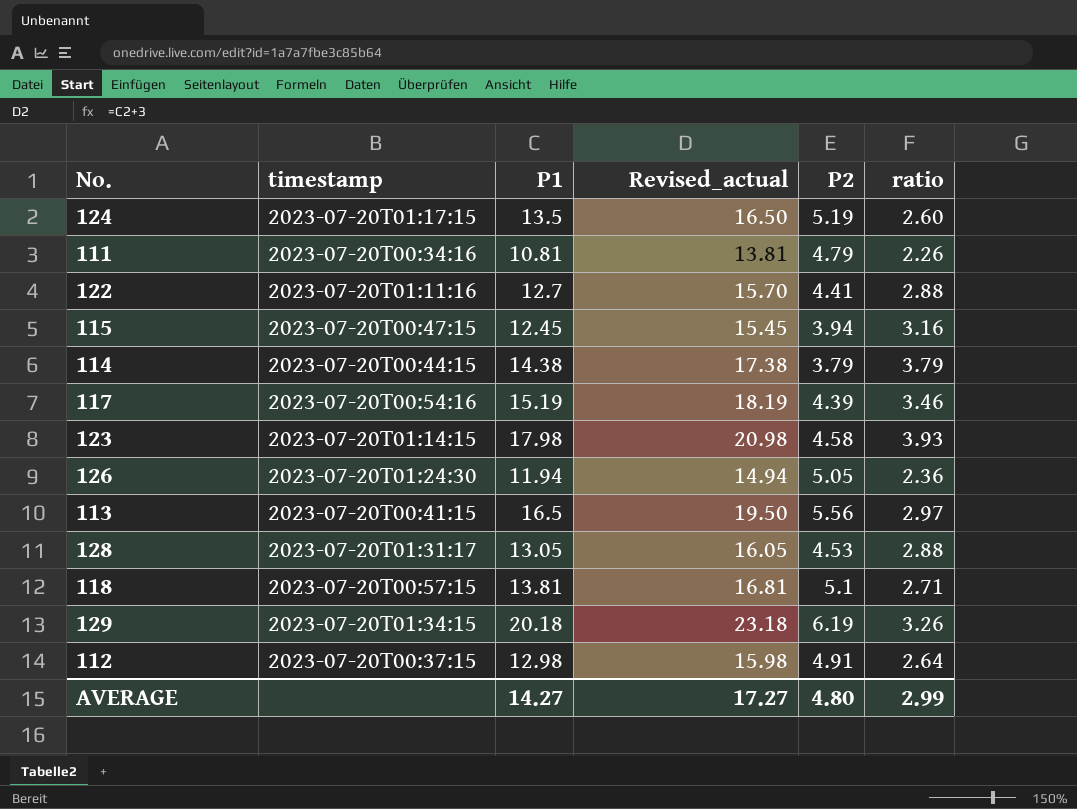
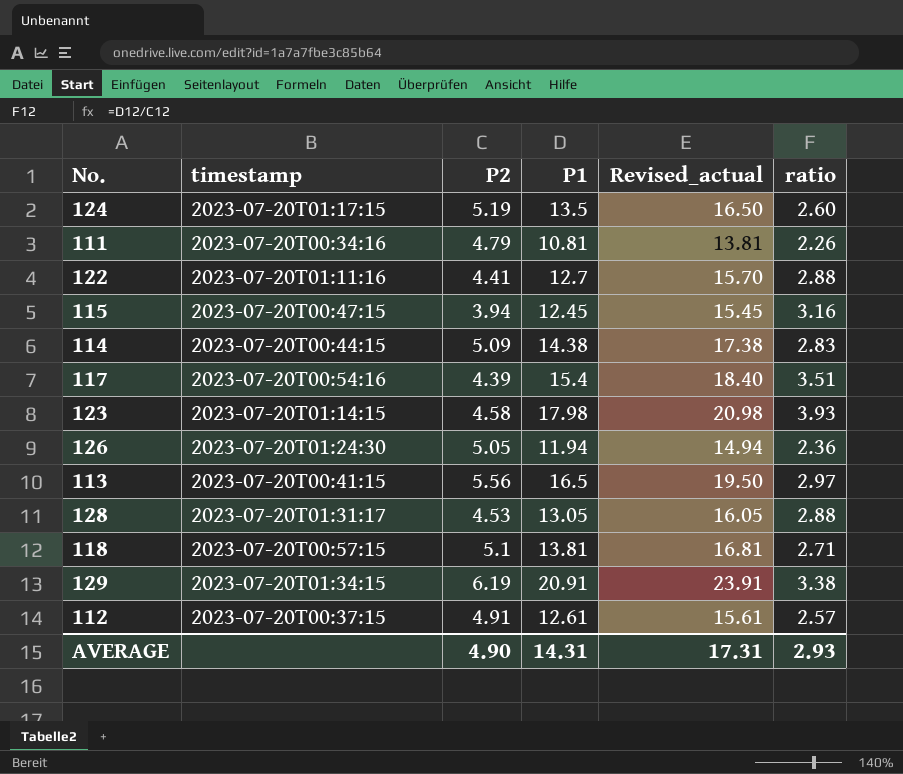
column P2 | position: 5 -> 3
114 | P2: 3.79 -> 5.09
114 | ratio: 3.79 -> 2.83
117 | P1: 15.19 -> 15.4
117 | Revised_actual: 18.19 -> 18.40
117 | ratio: 3.46 -> 3.51
129 | P1: 20.18 -> 20.91
129 | Revised_actual: 23.18 -> 23.91
129 | ratio: 3.26 -> 3.38
112 | P1: 12.98 -> 12.61
112 | Revised_actual: 15.98 -> 15.61
112 | ratio: 2.64 -> 2.57
AVERAGE | P2: 4.80 -> 4.90
AVERAGE | P1: 14.27 -> 14.31
AVERAGE | Revised_actual: 17.27 -> 17.31
AVERAGE | ratio: 2.99 -> 2.93

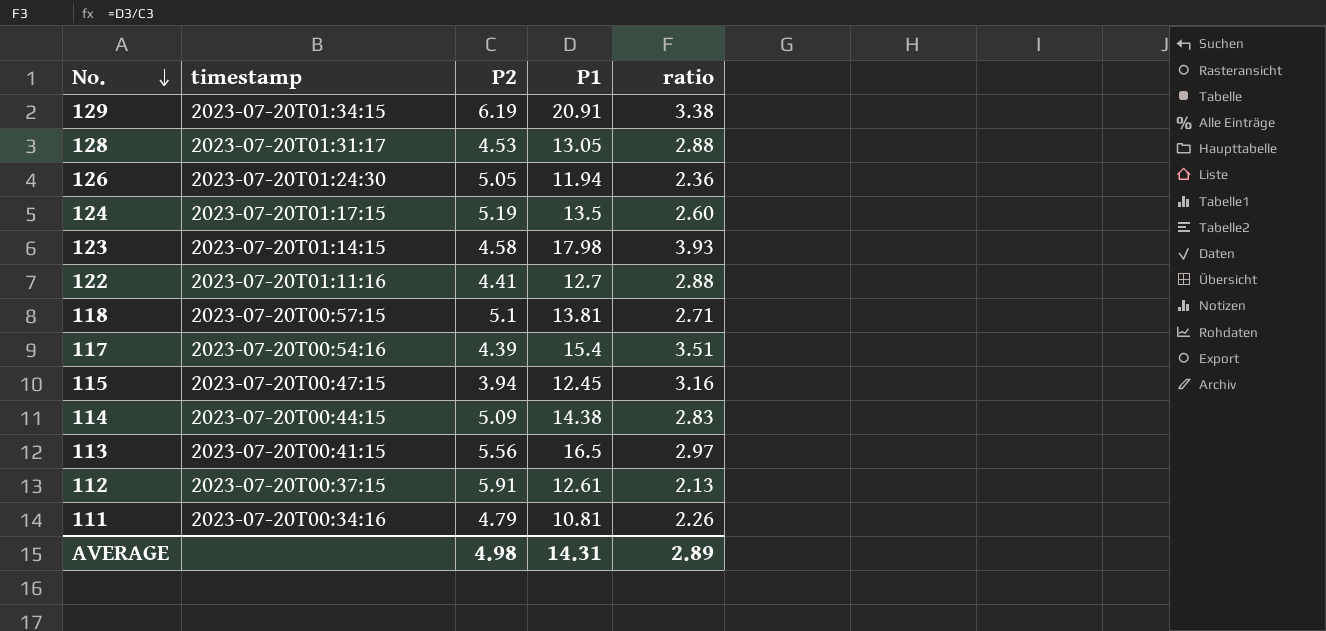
row order: none -> No. descending
column Revised_actual | formula: [P1] + 3 -> none
112 | P2: 4.91 -> 5.91
112 | ratio: 2.57 -> 2.13
AVERAGE | P2: 4.90 -> 4.98
AVERAGE | ratio: 2.93 -> 2.89

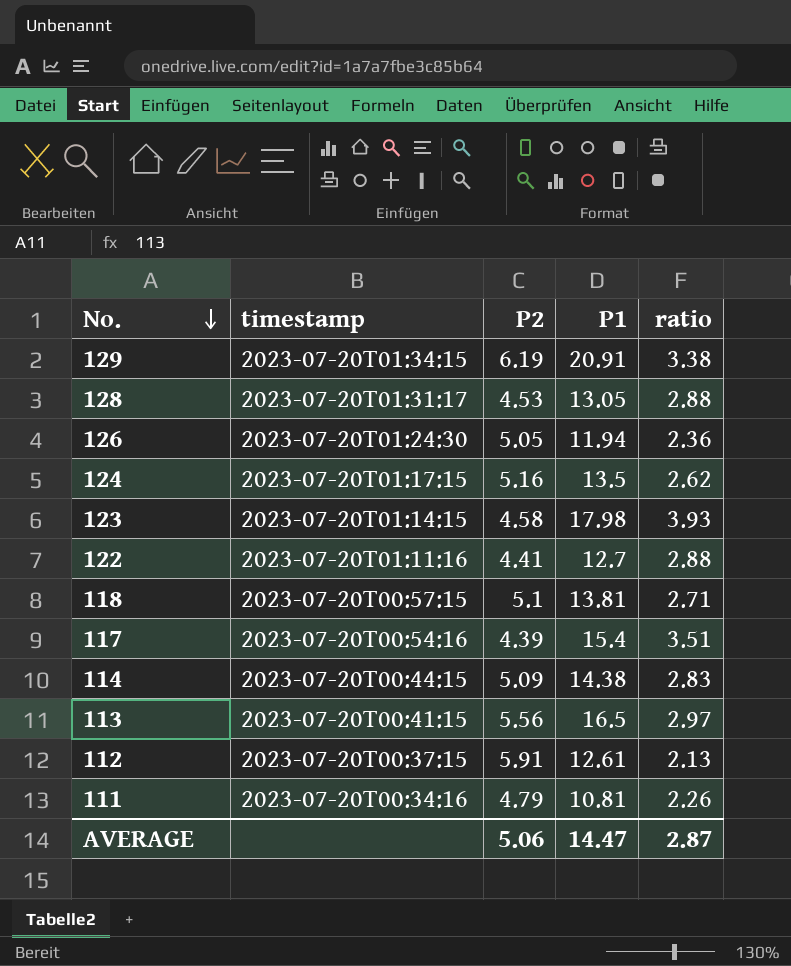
row 115: 2023-07-20T00:47:15 | 3.94 | 12.45 | 3.16 -> none
124 | P2: 5.19 -> 5.16
124 | ratio: 2.60 -> 2.62
AVERAGE | P2: 4.98 -> 5.06
AVERAGE | P1: 14.31 -> 14.47
AVERAGE | ratio: 2.89 -> 2.87

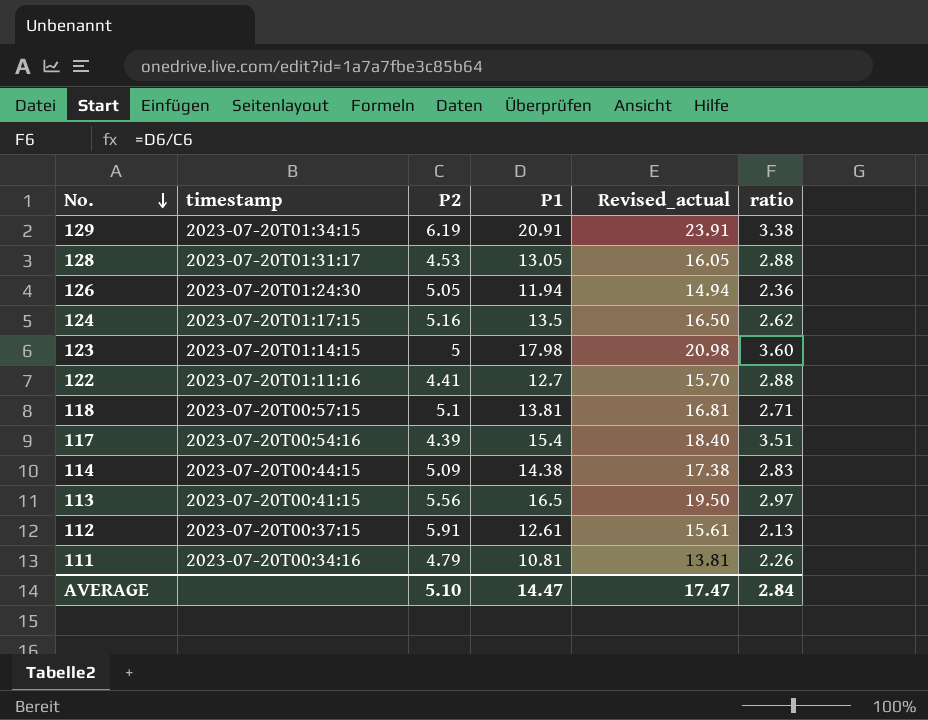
column Revised_actual | formula: none -> [P1] + 3
123 | P2: 4.58 -> 5
123 | ratio: 3.93 -> 3.60
AVERAGE | P2: 5.06 -> 5.10
AVERAGE | ratio: 2.87 -> 2.84

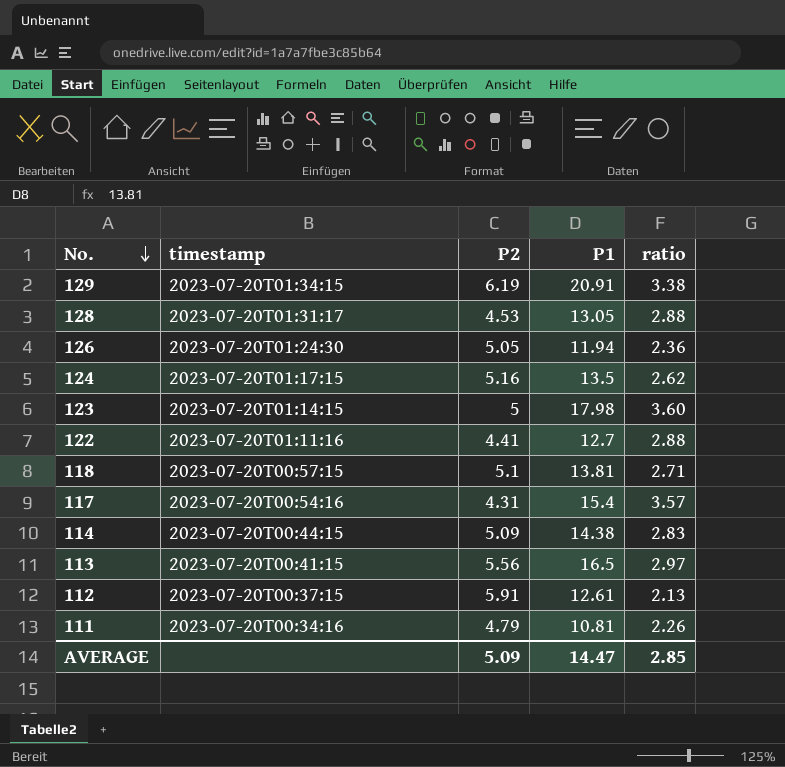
column Revised_actual | formula: [P1] + 3 -> none
117 | P2: 4.39 -> 4.31
117 | ratio: 3.51 -> 3.57
AVERAGE | P2: 5.10 -> 5.09
AVERAGE | ratio: 2.84 -> 2.85

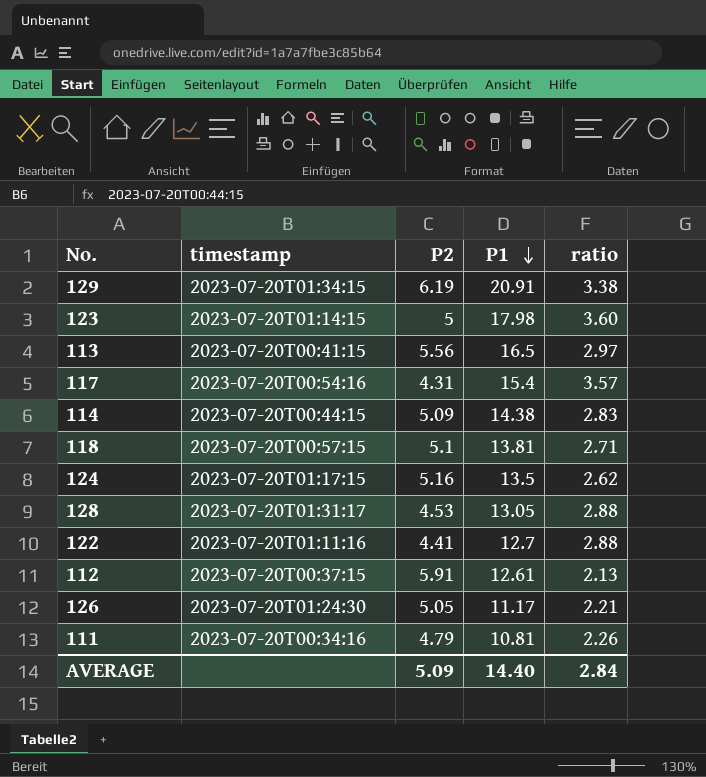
row order: No. descending -> P1 descending
126 | P1: 11.94 -> 11.17
126 | ratio: 2.36 -> 2.21
AVERAGE | P1: 14.47 -> 14.40
AVERAGE | ratio: 2.85 -> 2.84

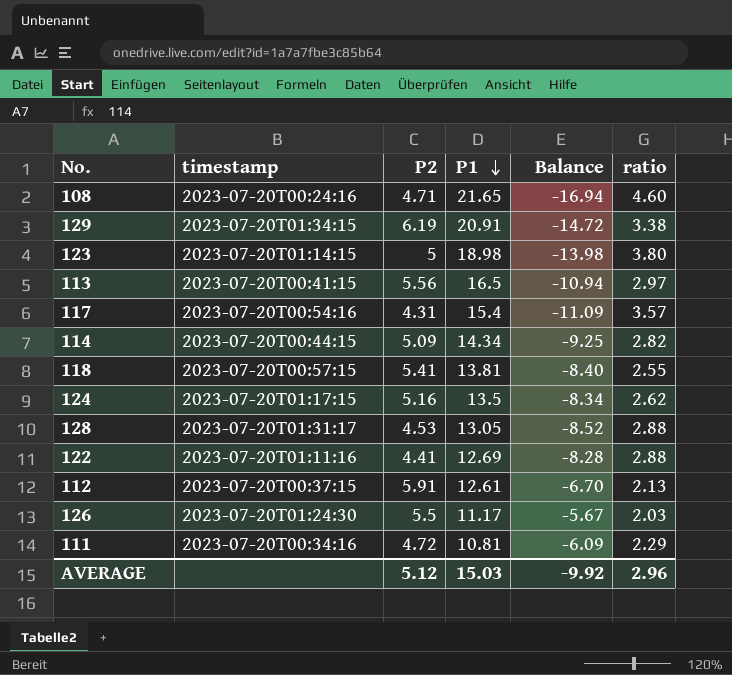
column Balance | formula: none -> [P2] - [P1]
row 108: none -> 2023-07-20T00:24:16 | 4.71 | 21.65 | -16.94 | 4.60
123 | P1: 17.98 -> 18.98
123 | ratio: 3.60 -> 3.80
114 | P1: 14.38 -> 14.34
114 | ratio: 2.83 -> 2.82
118 | P2: 5.1 -> 5.41
118 | ratio: 2.71 -> 2.55
122 | P1: 12.7 -> 12.69
126 | P2: 5.05 -> 5.5
126 | ratio: 2.21 -> 2.03
111 | P2: 4.79 -> 4.72
111 | ratio: 2.26 -> 2.29
AVERAGE | P2: 5.09 -> 5.12
AVERAGE | P1: 14.40 -> 15.03
AVERAGE | ratio: 2.84 -> 2.96

